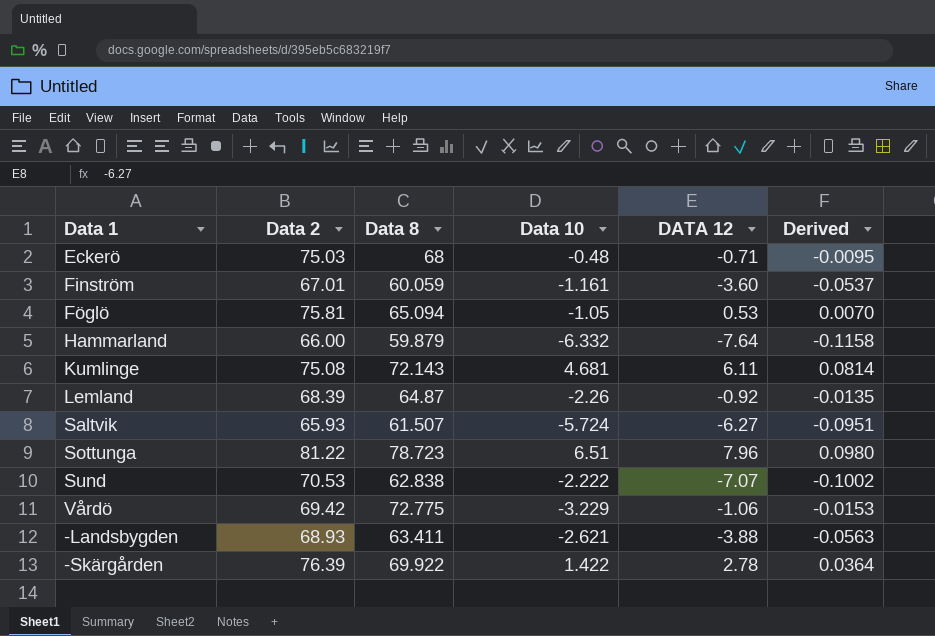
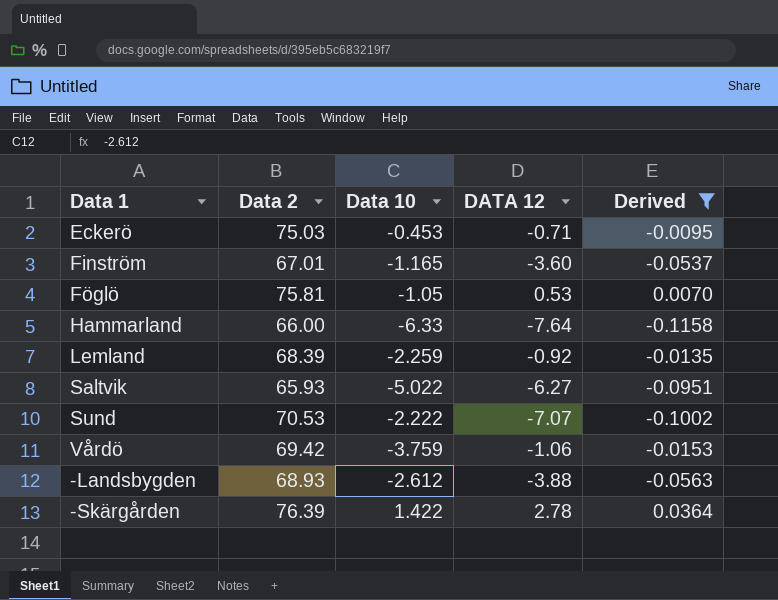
filter: none -> Derived <= 0.0364
column Data 8 | position: 3 -> none
Eckerö | Data 10: -0.48 -> -0.453
Finström | Data 10: -1.161 -> -1.165
Hammarland | Data 10: -6.332 -> -6.33
Lemland | Data 10: -2.26 -> -2.259
Saltvik | Data 10: -5.724 -> -5.022
Vårdö | Data 10: -3.229 -> -3.759
-Landsbygden | Data 10: -2.621 -> -2.612

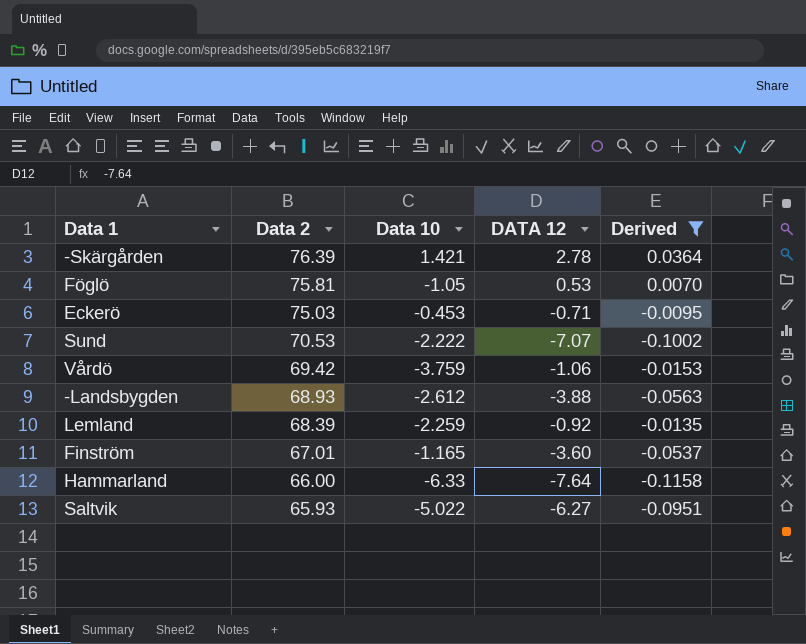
row order: none -> Data 2 descending
-Skärgården | Data 10: 1.422 -> 1.421

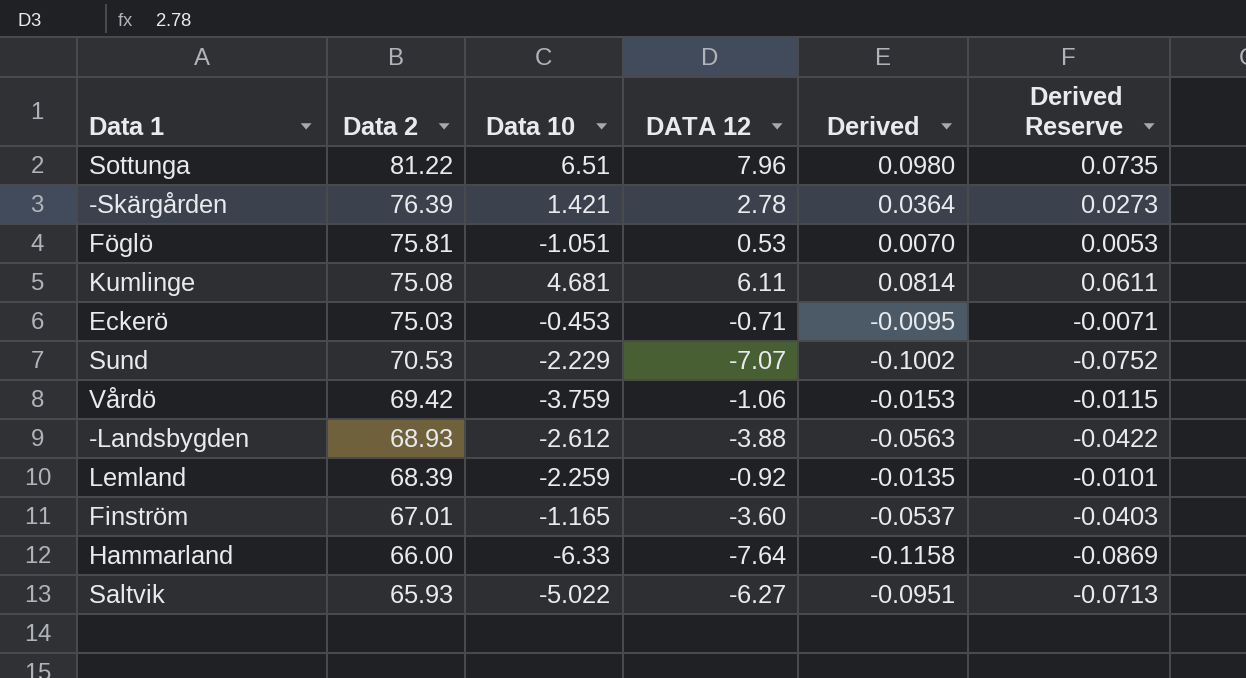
filter: Derived <= 0.0364 -> none
column Derived Reserve | formula: none -> [Derived] * 0.75
Föglö | Data 10: -1.05 -> -1.051
Sund | Data 10: -2.222 -> -2.229

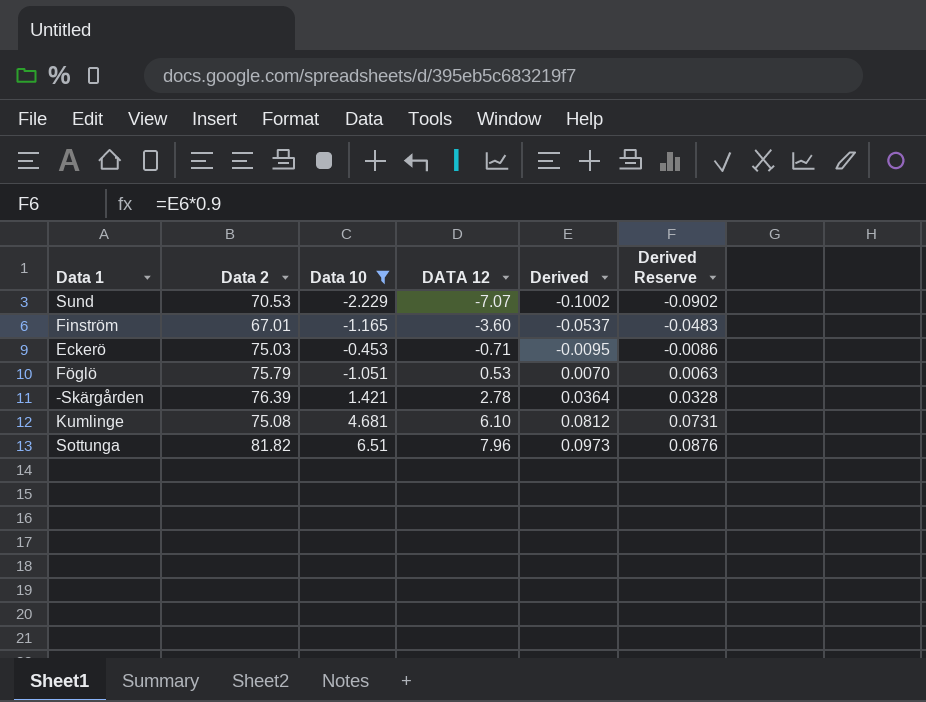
filter: none -> Data 10 >= -2.229
row order: Data 2 descending -> DATA 12 ascending
column Derived Reserve | formula: [Derived] * 0.75 -> [Derived] * 0.9
Föglö | Data 2: 75.81 -> 75.79
Kumlinge | DATA 12: 6.11 -> 6.10
Kumlinge | Derived: 0.0814 -> 0.0812
Sottunga | Data 2: 81.22 -> 81.82
Sottunga | Derived: 0.0980 -> 0.0973

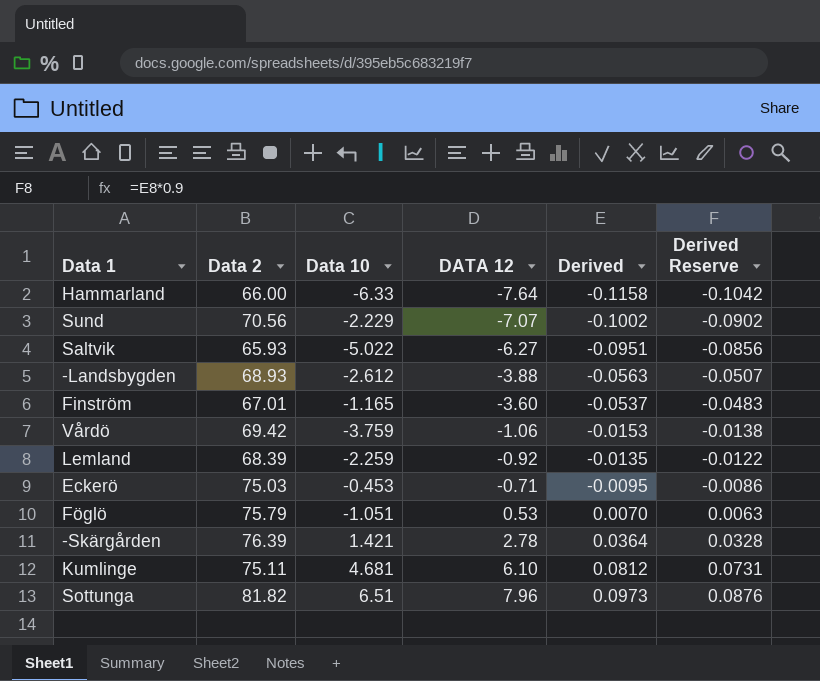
filter: Data 10 >= -2.229 -> none
Sund | Data 2: 70.53 -> 70.56
Kumlinge | Data 2: 75.08 -> 75.11

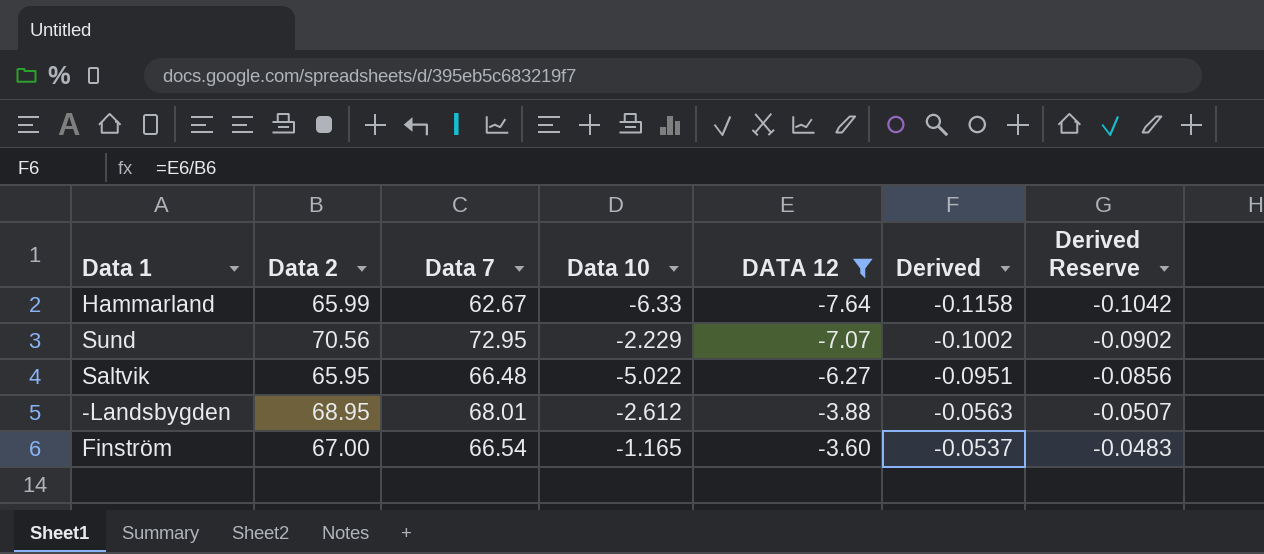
filter: none -> DATA 12 <= -3.60
column Data 7 | position: none -> 3
Hammarland | Data 2: 66.00 -> 65.99
Saltvik | Data 2: 65.93 -> 65.95
-Landsbygden | Data 2: 68.93 -> 68.95
Finström | Data 2: 67.01 -> 67.00

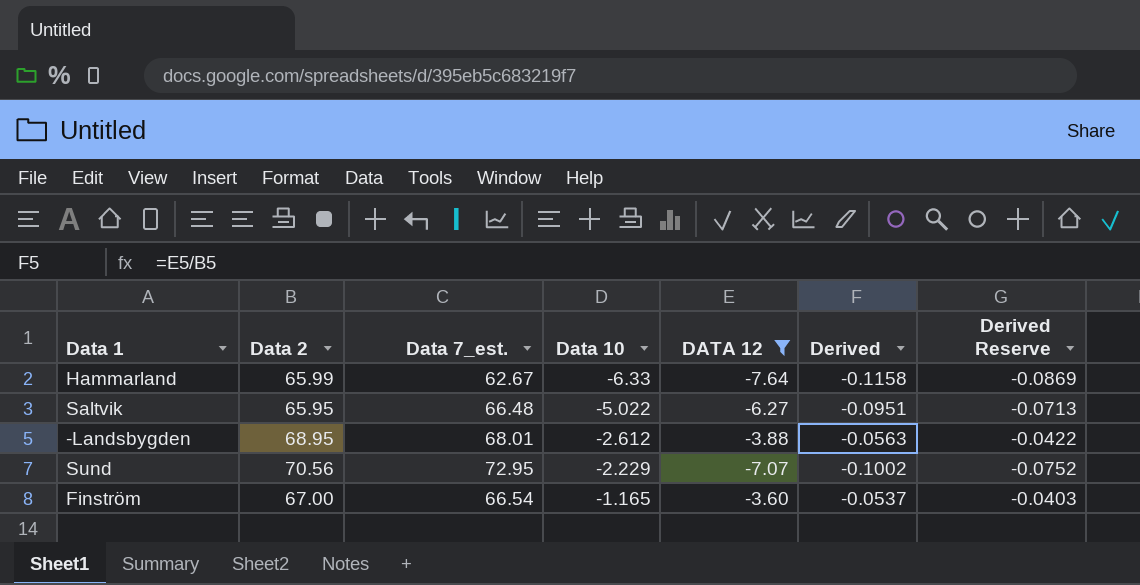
row order: DATA 12 ascending -> Data 10 ascending
column name: Data 7 -> Data 7_est.
column Derived Reserve | formula: [Derived] * 0.9 -> [Derived] * 0.75

